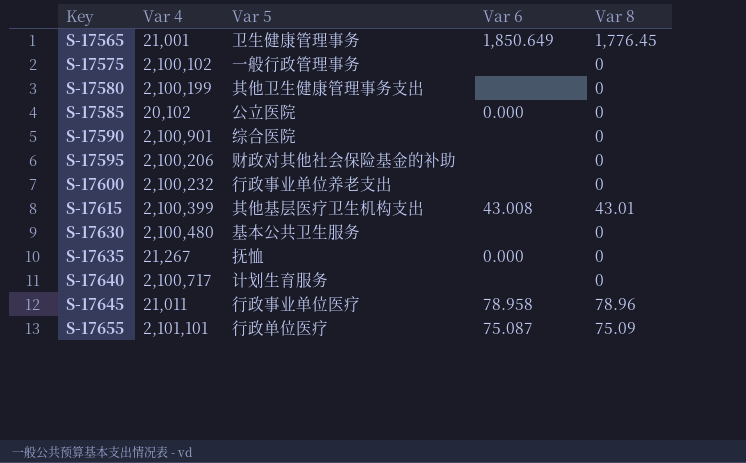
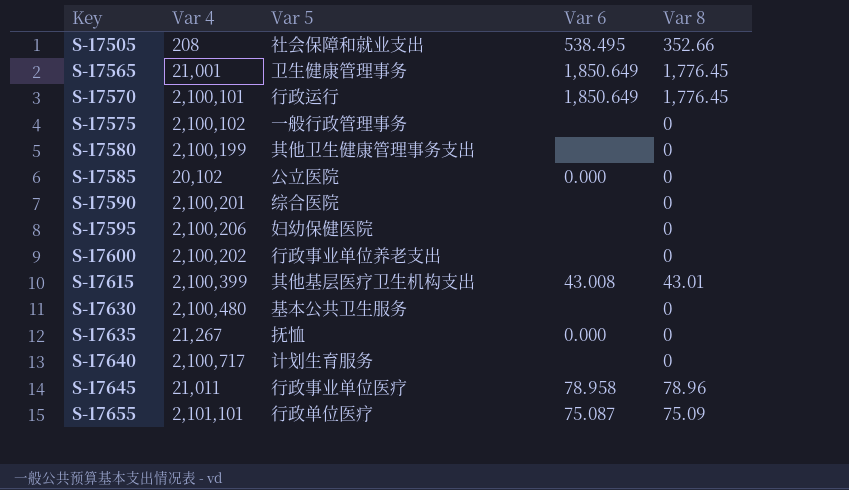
row S-17505: none -> 208 | 社会保障和就业支出 | 538.495 | 352.66
row S-17570: none -> 2,100,101 | 行政运行 | 1,850.649 | 1,776.45
S-17590 | Var 4: 2,100,901 -> 2,100,201
S-17595 | Var 5: 财政对其他社会保险基金的补助 -> 妇幼保健医院
S-17600 | Var 4: 2,100,232 -> 2,100,202

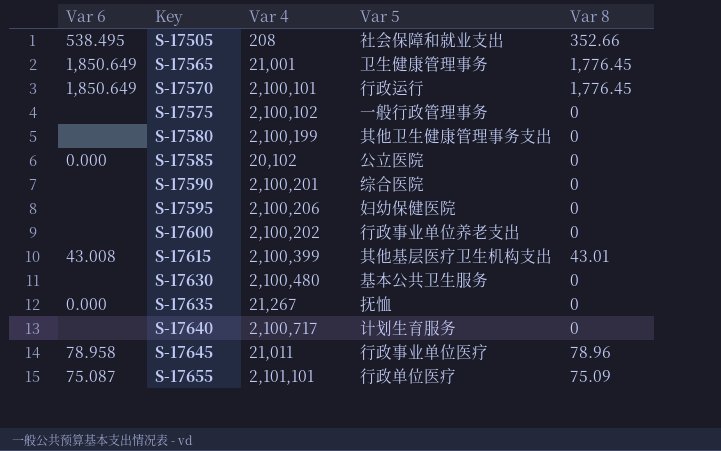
column Var 6 | position: 4 -> 1

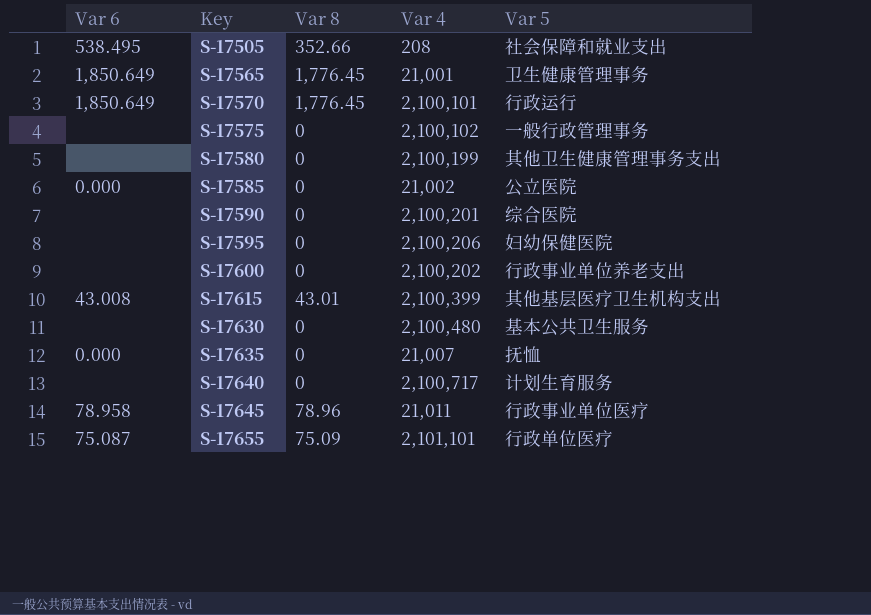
column Var 8 | position: 5 -> 3
S-17585 | Var 4: 20,102 -> 21,002
S-17635 | Var 4: 21,267 -> 21,007

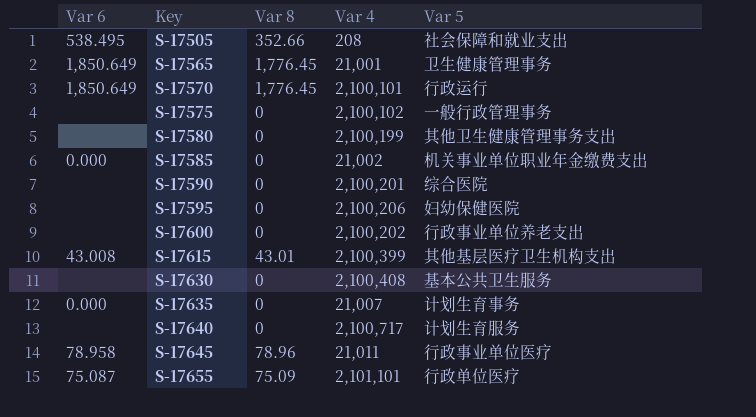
S-17585 | Var 5: 公立医院 -> 机关事业单位职业年金缴费支出
S-17630 | Var 4: 2,100,480 -> 2,100,408
S-17635 | Var 5: 抚恤 -> 计划生育事务

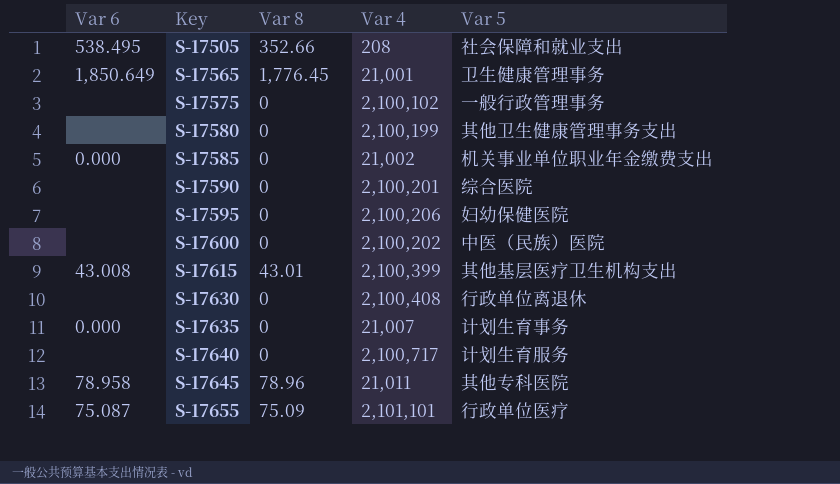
row S-17570: 1,850.649 | 1,776.45 | 2,100,101 | 行政运行 -> none
S-17600 | Var 5: 行政事业单位养老支出 -> 中医（民族）医院
S-17630 | Var 5: 基本公共卫生服务 -> 行政单位离退休
S-17645 | Var 5: 行政事业单位医疗 -> 其他专科医院

